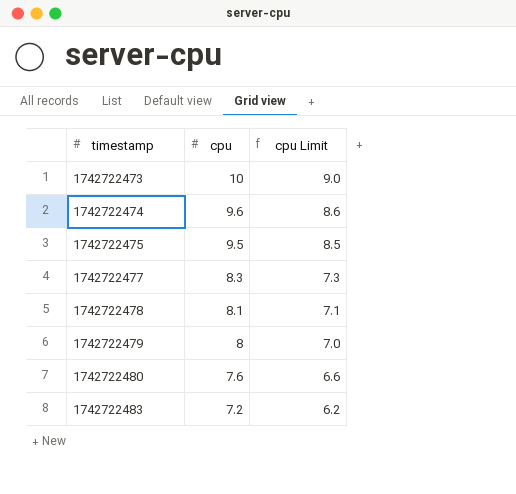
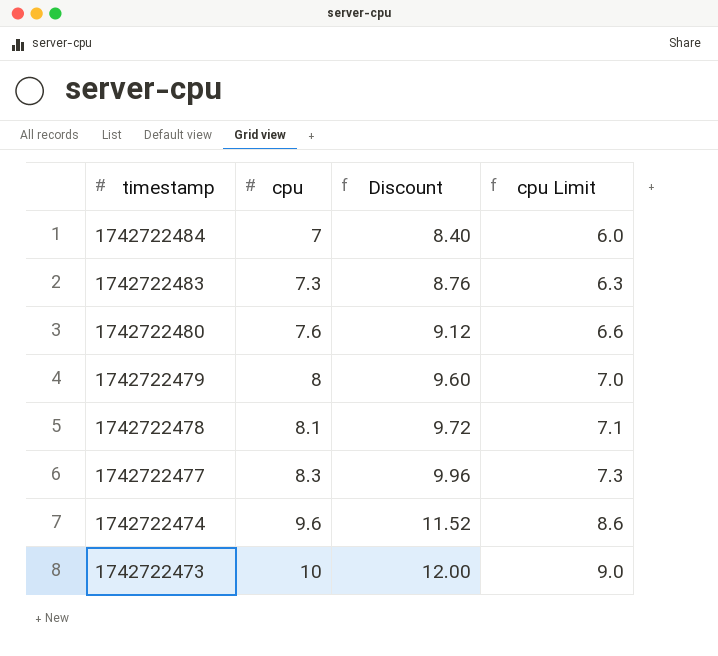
row order: timestamp ascending -> timestamp descending
column Discount | formula: none -> [cpu] * 1.2
row 1742722475: 9.5 | 8.5 -> none
row 1742722484: none -> 7 | 8.40 | 6.0
1742722483 | cpu: 7.2 -> 7.3
1742722483 | cpu Limit: 6.2 -> 6.3

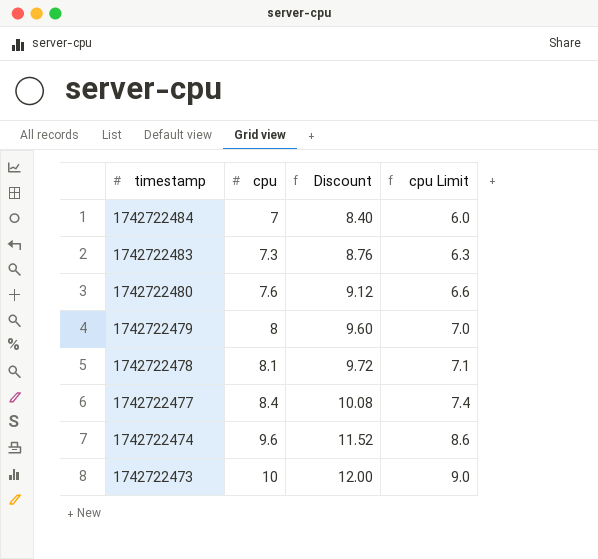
1742722477 | cpu: 8.3 -> 8.4
1742722477 | Discount: 9.96 -> 10.08
1742722477 | cpu Limit: 7.3 -> 7.4

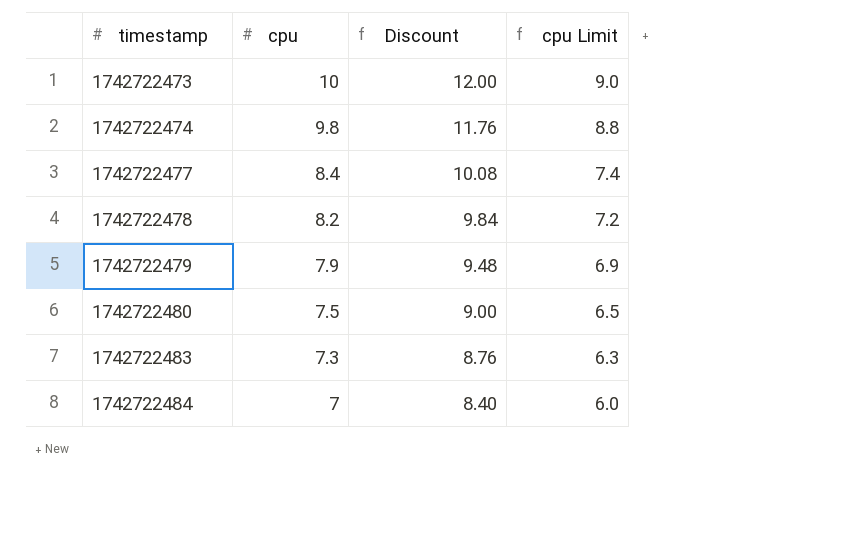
row order: timestamp descending -> timestamp ascending
1742722474 | cpu: 9.6 -> 9.8
1742722474 | Discount: 11.52 -> 11.76
1742722474 | cpu Limit: 8.6 -> 8.8
1742722478 | cpu: 8.1 -> 8.2
1742722478 | Discount: 9.72 -> 9.84
1742722478 | cpu Limit: 7.1 -> 7.2
1742722479 | cpu: 8 -> 7.9
1742722479 | Discount: 9.60 -> 9.48
1742722479 | cpu Limit: 7.0 -> 6.9
1742722480 | cpu: 7.6 -> 7.5
1742722480 | Discount: 9.12 -> 9.00
1742722480 | cpu Limit: 6.6 -> 6.5

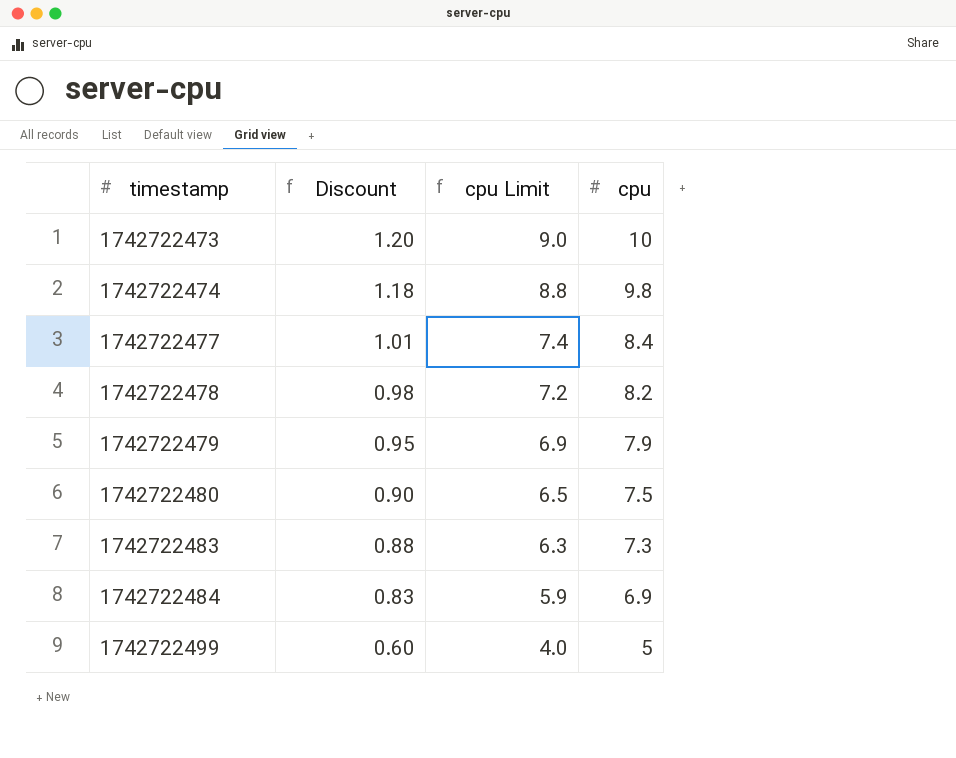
column Discount | formula: [cpu] * 1.2 -> [cpu] * 0.12
column cpu | position: 2 -> 4
1742722484 | cpu Limit: 6.0 -> 5.9
1742722484 | cpu: 7 -> 6.9
row 1742722499: none -> 0.60 | 4.0 | 5

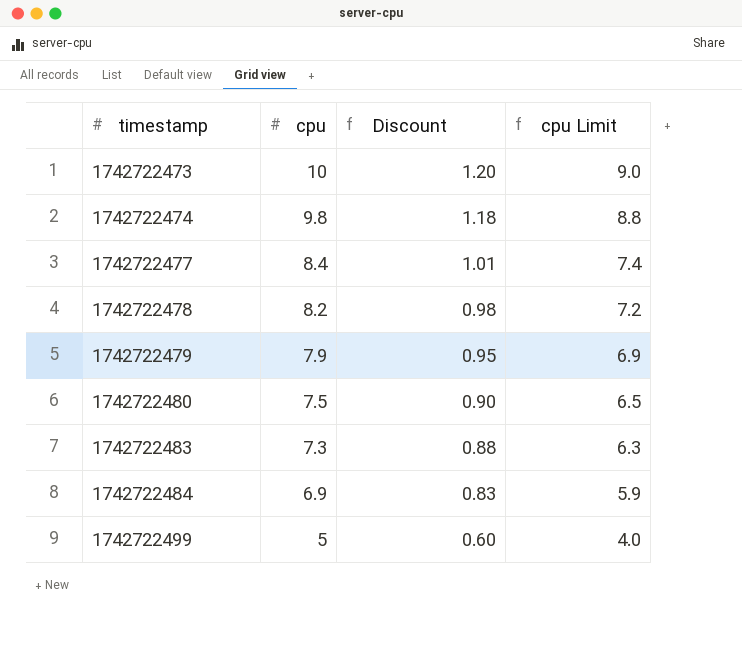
column cpu | position: 4 -> 2

